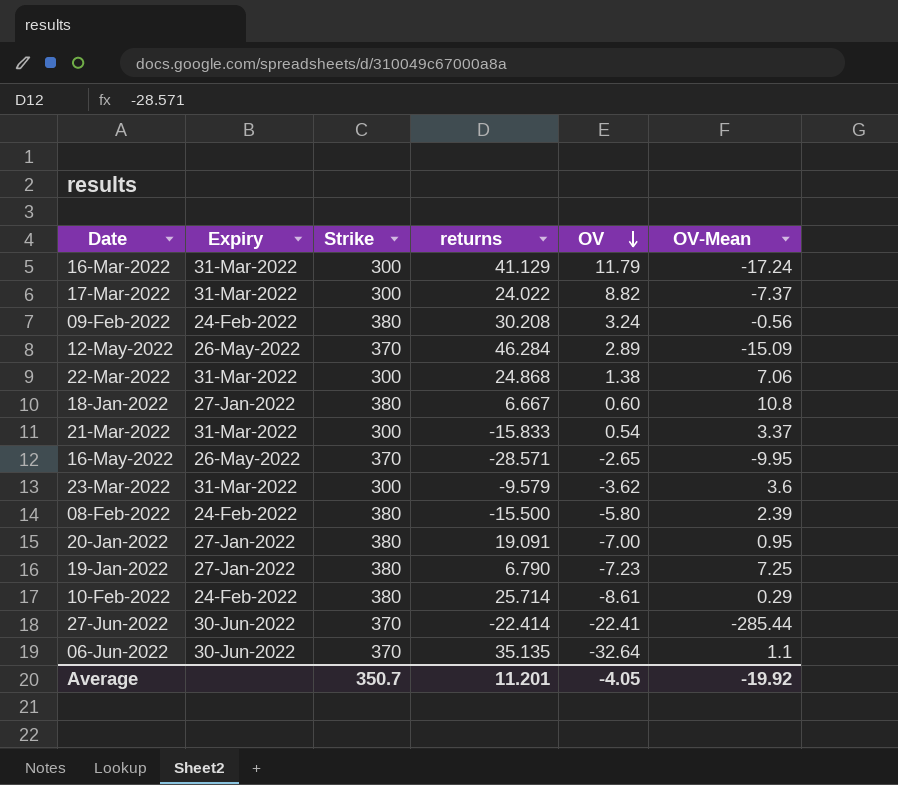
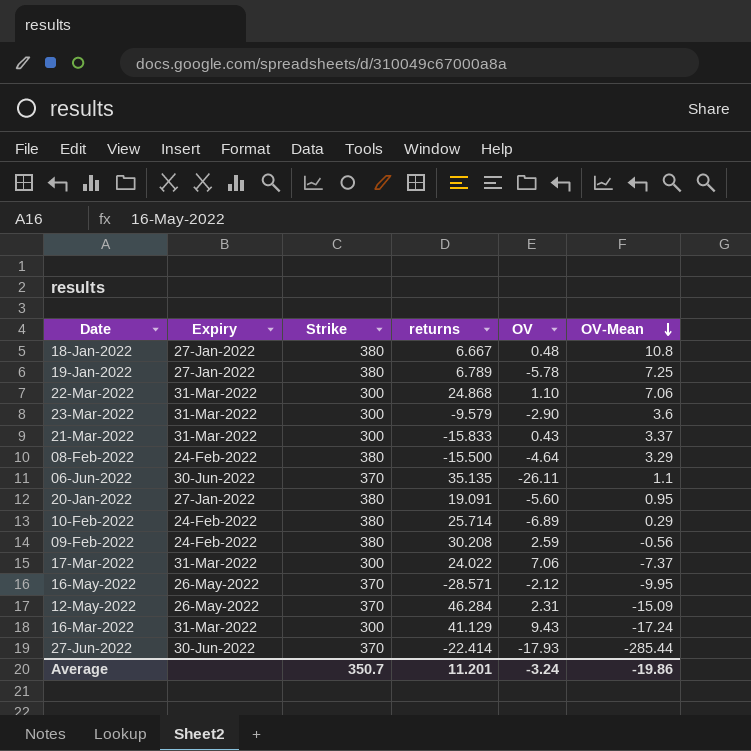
row order: OV descending -> OV-Mean descending
18-Jan-2022 | OV: 0.60 -> 0.48
19-Jan-2022 | returns: 6.790 -> 6.789
19-Jan-2022 | OV: -7.23 -> -5.78
22-Mar-2022 | OV: 1.38 -> 1.10
23-Mar-2022 | OV: -3.62 -> -2.90
21-Mar-2022 | OV: 0.54 -> 0.43
08-Feb-2022 | OV: -5.80 -> -4.64
08-Feb-2022 | OV-Mean: 2.39 -> 3.29
06-Jun-2022 | OV: -32.64 -> -26.11
20-Jan-2022 | OV: -7.00 -> -5.60
10-Feb-2022 | OV: -8.61 -> -6.89
09-Feb-2022 | OV: 3.24 -> 2.59
17-Mar-2022 | OV: 8.82 -> 7.06
16-May-2022 | OV: -2.65 -> -2.12
12-May-2022 | OV: 2.89 -> 2.31
16-Mar-2022 | OV: 11.79 -> 9.43
27-Jun-2022 | OV: -22.41 -> -17.93
Average | OV: -4.05 -> -3.24
Average | OV-Mean: -19.92 -> -19.86

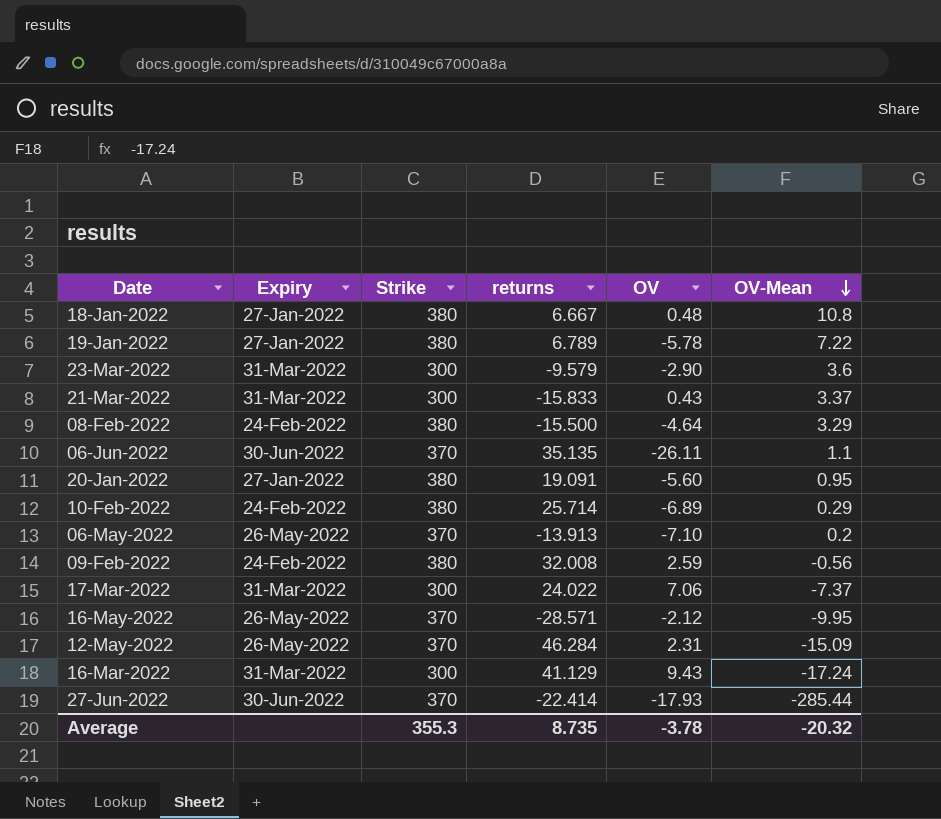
row 22-Mar-2022: 31-Mar-2022 | 300 | 24.868 | 1.10 | 7.06 -> none
19-Jan-2022 | OV-Mean: 7.25 -> 7.22
row 06-May-2022: none -> 26-May-2022 | 370 | -13.913 | -7.10 | 0.2
09-Feb-2022 | returns: 30.208 -> 32.008
Average | Strike: 350.7 -> 355.3
Average | returns: 11.201 -> 8.735
Average | OV: -3.24 -> -3.78
Average | OV-Mean: -19.86 -> -20.32

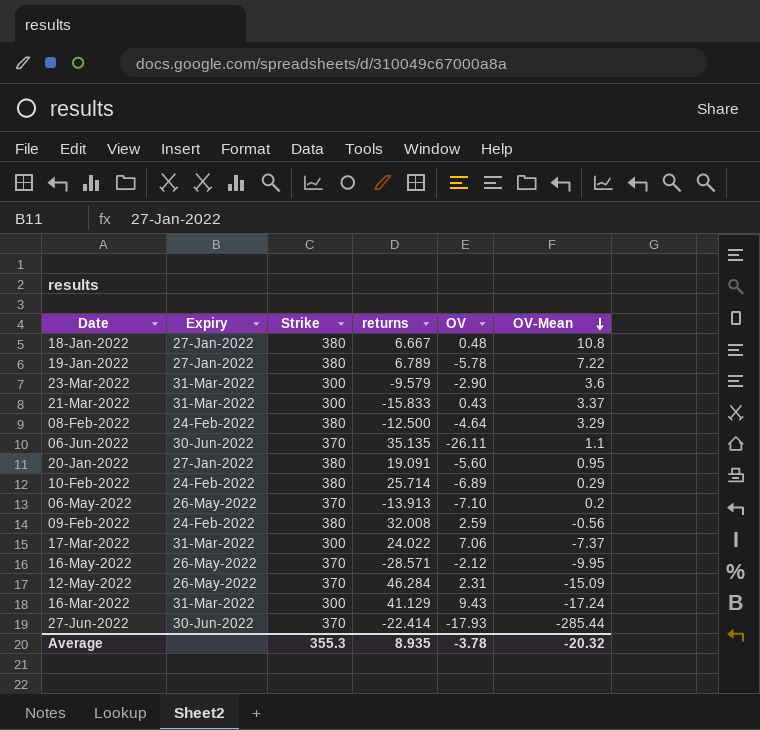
08-Feb-2022 | returns: -15.500 -> -12.500
Average | returns: 8.735 -> 8.935

